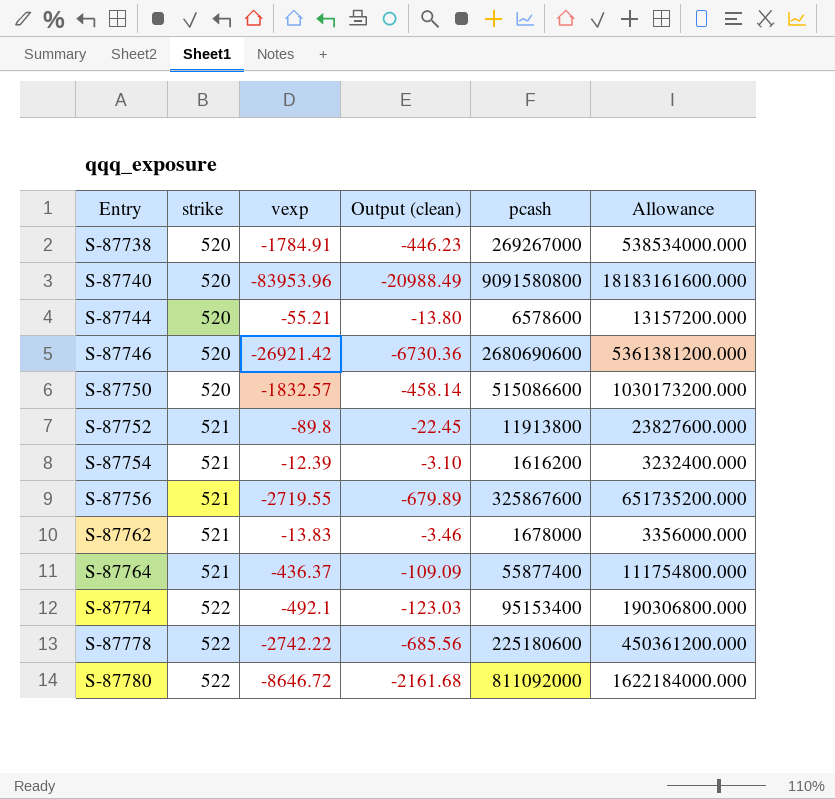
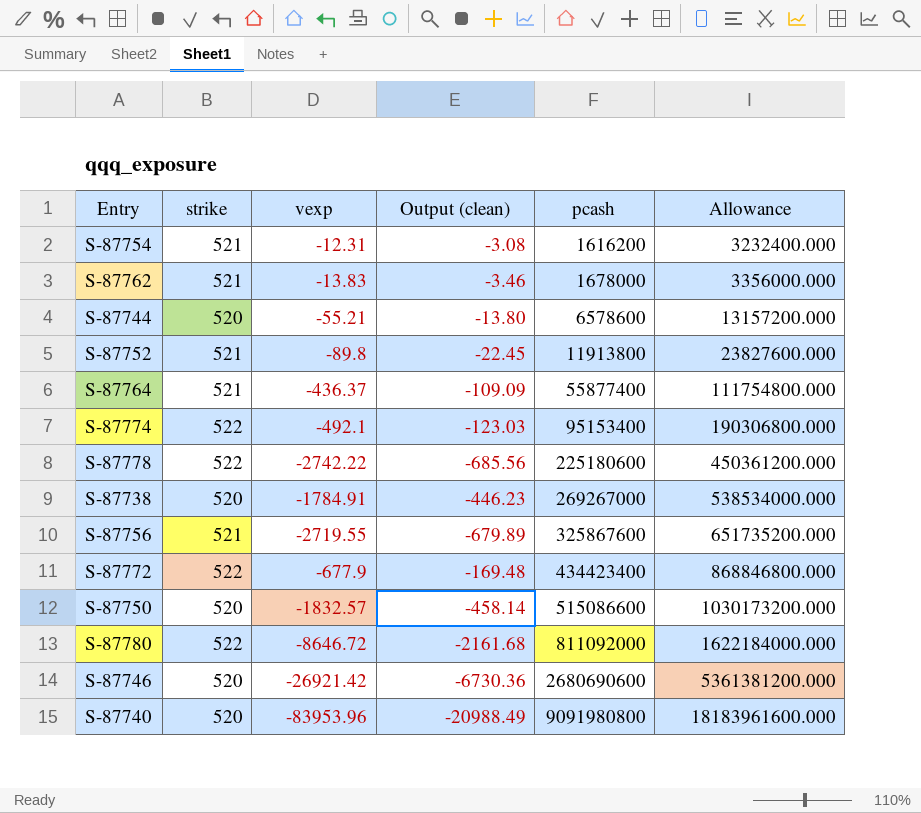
row order: Entry ascending -> pcash ascending
S-87754 | vexp: -12.39 -> -12.31
S-87754 | Output (clean): -3.10 -> -3.08
row S-87772: none -> 522 | -677.9 | -169.48 | 434423400 | 868846800.000
S-87740 | pcash: 9091580800 -> 9091980800
S-87740 | Allowance: 18183161600.000 -> 18183961600.000

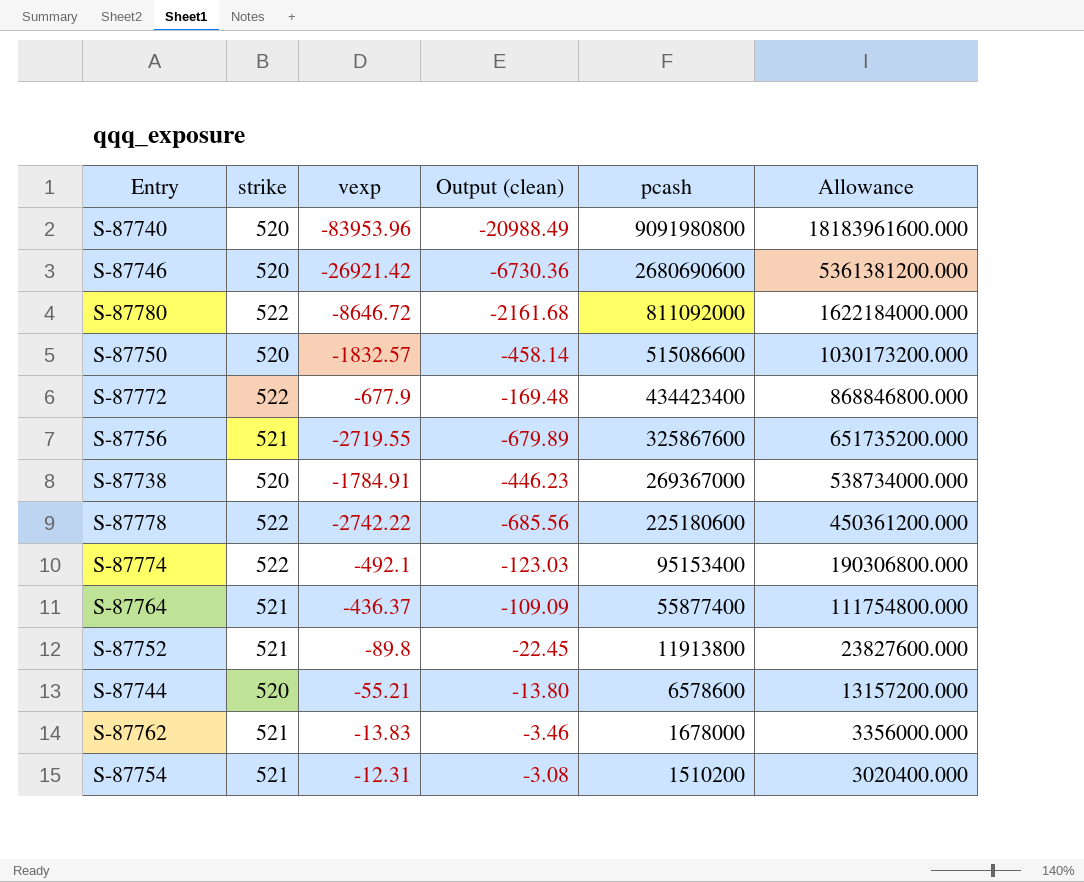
row order: pcash ascending -> pcash descending
S-87738 | pcash: 269267000 -> 269367000
S-87738 | Allowance: 538534000.000 -> 538734000.000
S-87754 | pcash: 1616200 -> 1510200
S-87754 | Allowance: 3232400.000 -> 3020400.000

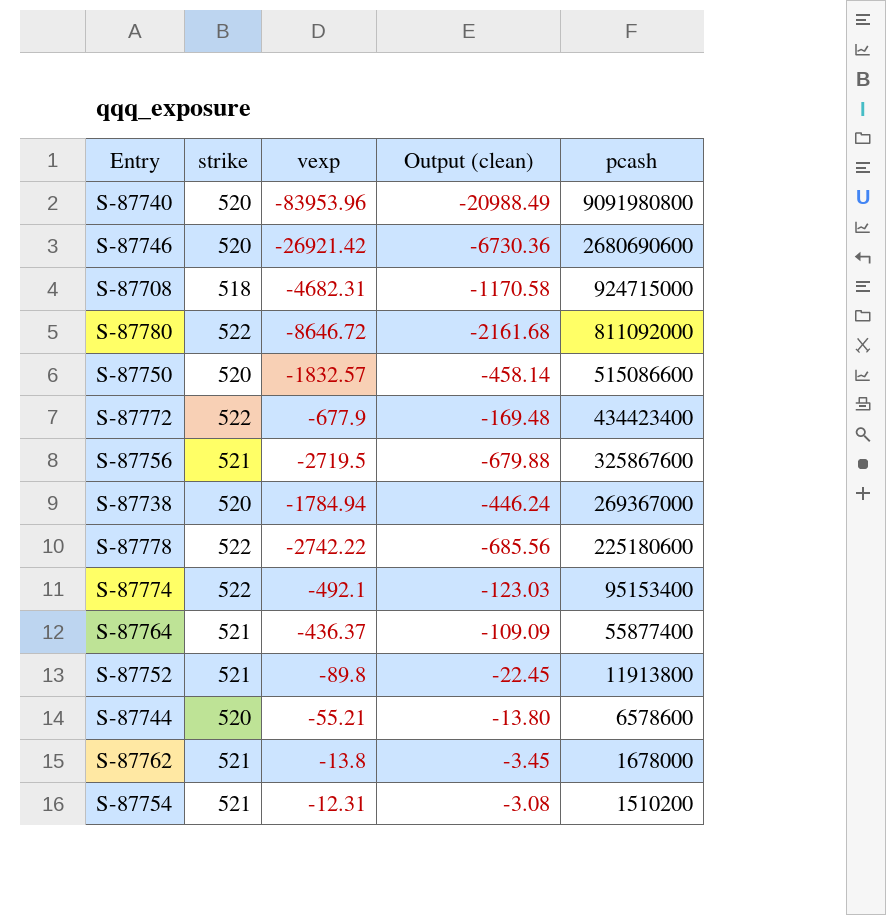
column Allowance | formula: [pcash] * 2 -> none
row S-87708: none -> 518 | -4682.31 | -1170.58 | 924715000
S-87756 | vexp: -2719.55 -> -2719.5
S-87756 | Output (clean): -679.89 -> -679.88
S-87738 | vexp: -1784.91 -> -1784.94
S-87738 | Output (clean): -446.23 -> -446.24
S-87762 | vexp: -13.83 -> -13.8
S-87762 | Output (clean): -3.46 -> -3.45

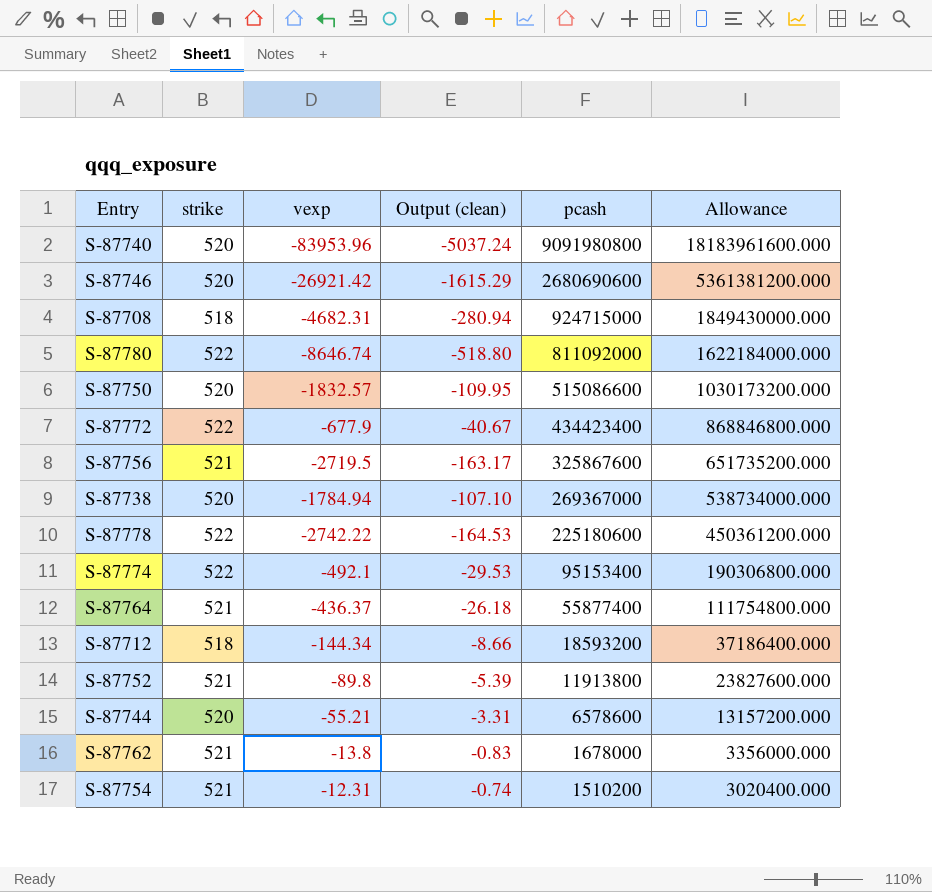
column Output (clean) | formula: [vexp] * 0.25 -> [vexp] * 0.06
column Allowance | formula: none -> [pcash] * 2
S-87780 | vexp: -8646.72 -> -8646.74
row S-87712: none -> 518 | -144.34 | -8.66 | 18593200 | 37186400.000

